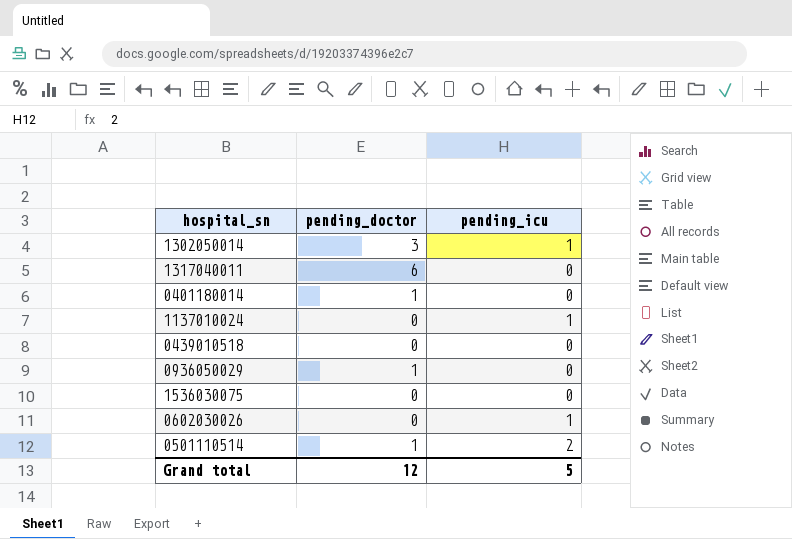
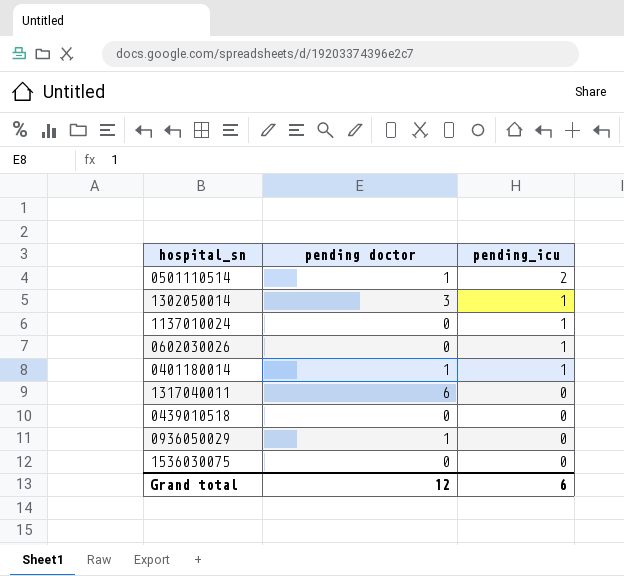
row order: none -> pending_icu descending
column name: pending_doctor -> pending doctor
0401180014 | pending_icu: 0 -> 1
Grand total | pending_icu: 5 -> 6

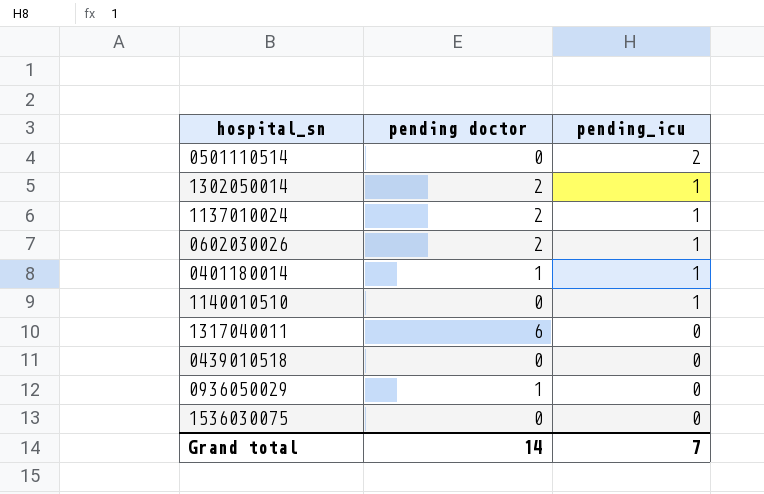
0501110514 | pending doctor: 1 -> 0
1302050014 | pending doctor: 3 -> 2
1137010024 | pending doctor: 0 -> 2
0602030026 | pending doctor: 0 -> 2
row 1140010510: none -> 0 | 1
Grand total | pending doctor: 12 -> 14
Grand total | pending_icu: 6 -> 7

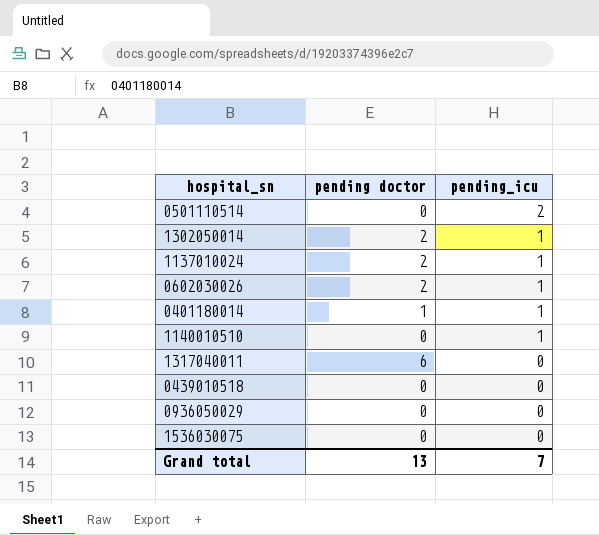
0936050029 | pending doctor: 1 -> 0
Grand total | pending doctor: 14 -> 13

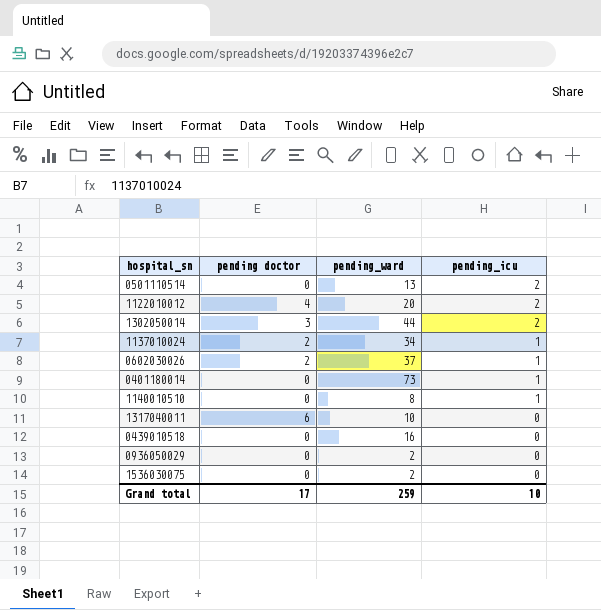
column pending_ward | position: none -> 3
row 1122010012: none -> 4 | 20 | 2
1302050014 | pending doctor: 2 -> 3
1302050014 | pending_icu: 1 -> 2
0401180014 | pending doctor: 1 -> 0
Grand total | pending doctor: 13 -> 17
Grand total | pending_icu: 7 -> 10

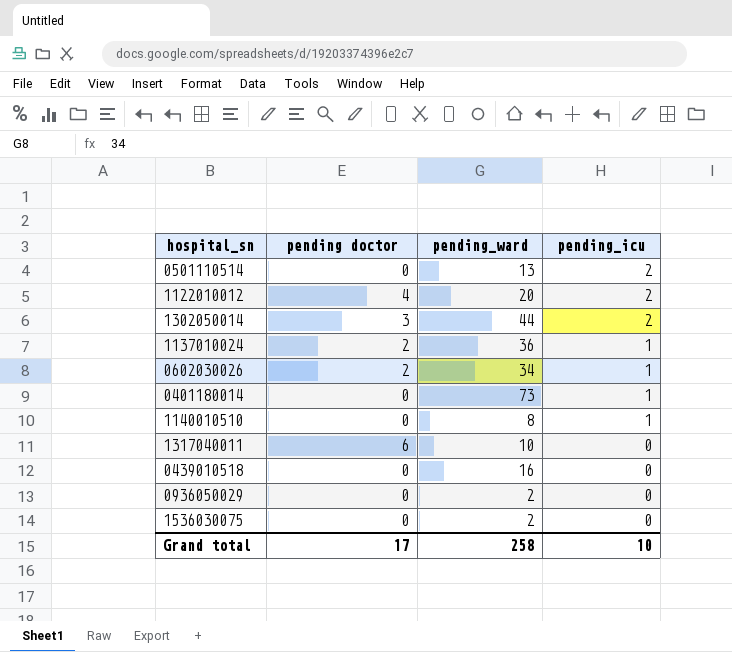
1137010024 | pending_ward: 34 -> 36
0602030026 | pending_ward: 37 -> 34
Grand total | pending_ward: 259 -> 258

